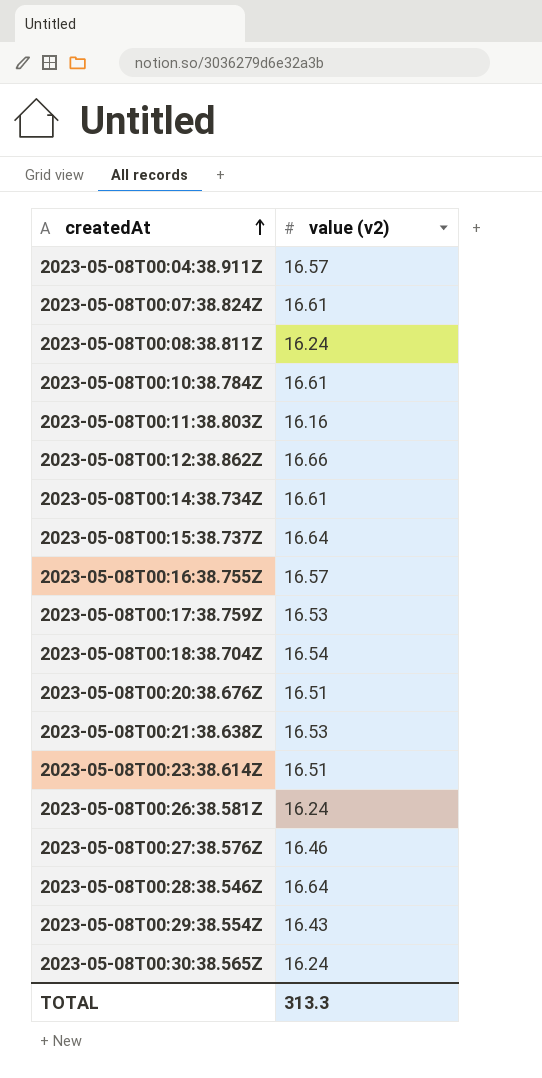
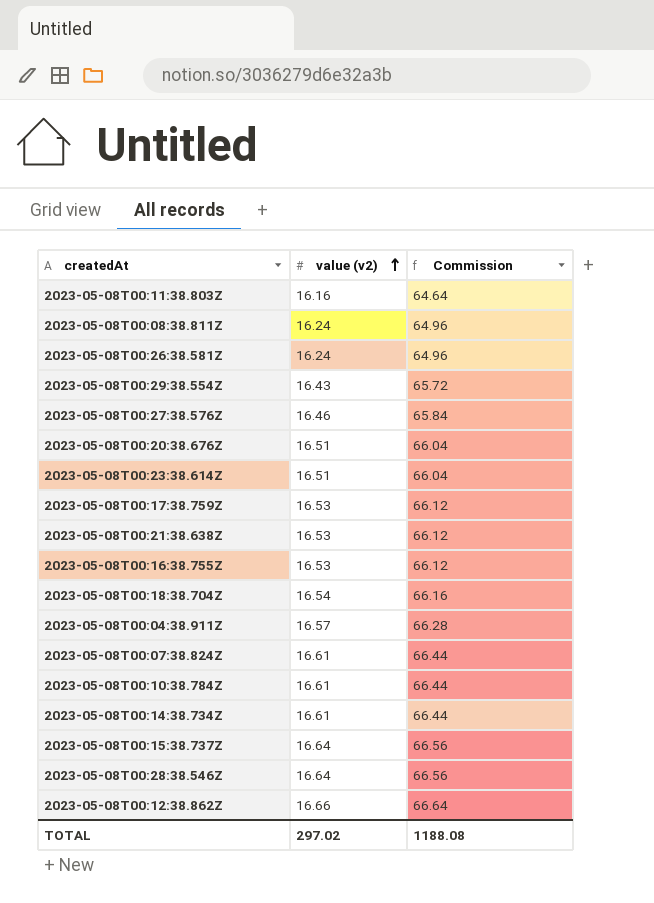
row order: createdAt ascending -> value (v2) ascending
column Commission | formula: none -> [value (v2)] * 4
row 2023-05-08T00:30:38.565Z: 16.24 -> none
2023-05-08T00:16:38.755Z | value (v2): 16.57 -> 16.53
TOTAL | value (v2): 313.3 -> 297.02

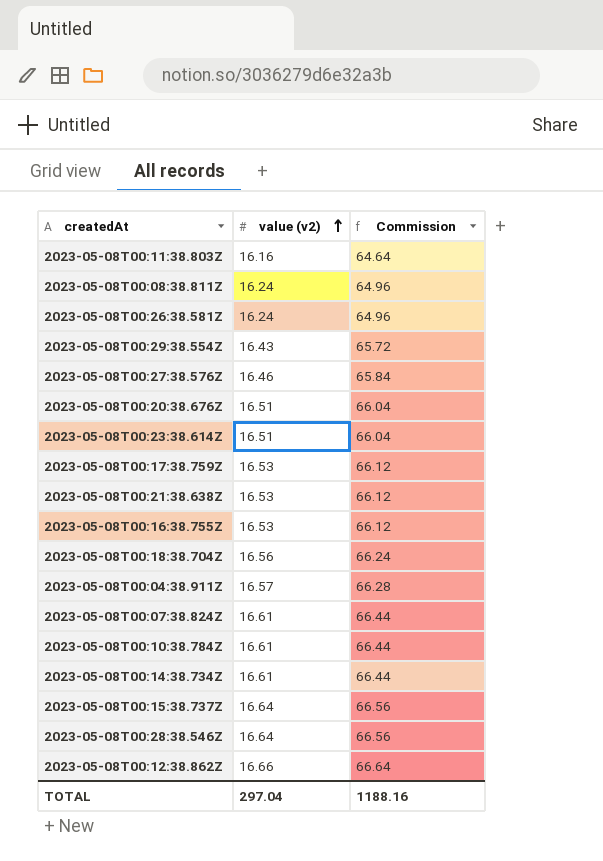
2023-05-08T00:18:38.704Z | value (v2): 16.54 -> 16.56
2023-05-08T00:18:38.704Z | Commission: 66.16 -> 66.24
TOTAL | value (v2): 297.02 -> 297.04
TOTAL | Commission: 1188.08 -> 1188.16

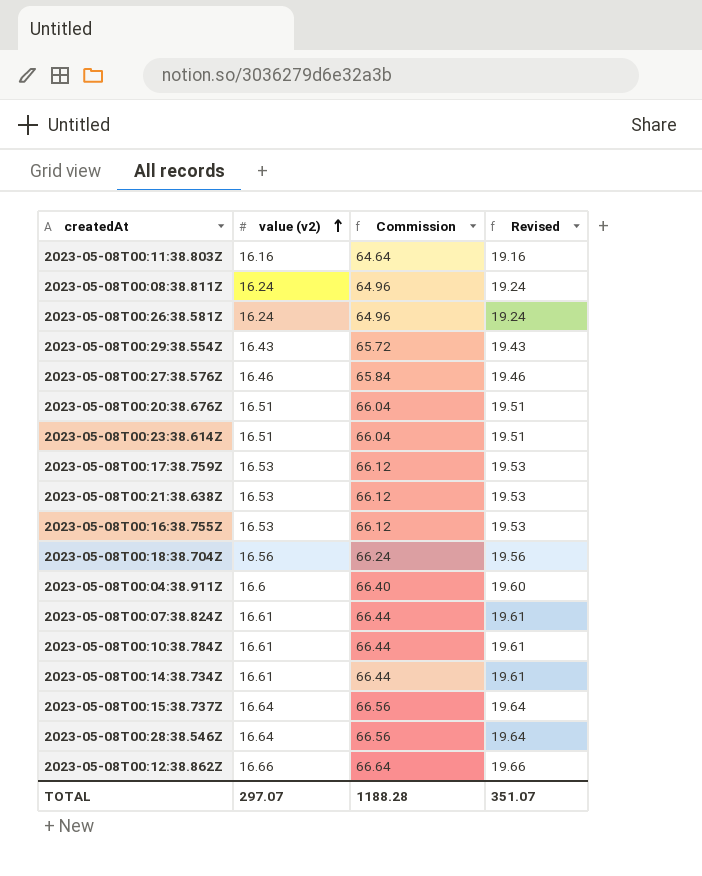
column Revised | formula: none -> [value (v2)] + 3
2023-05-08T00:04:38.911Z | value (v2): 16.57 -> 16.6
2023-05-08T00:04:38.911Z | Commission: 66.28 -> 66.40
TOTAL | value (v2): 297.04 -> 297.07
TOTAL | Commission: 1188.16 -> 1188.28

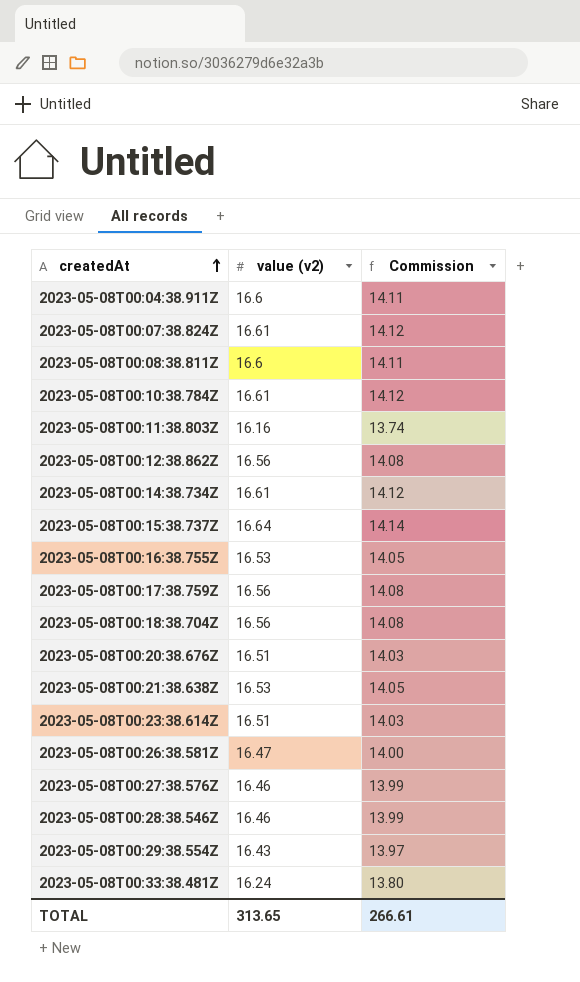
row order: value (v2) ascending -> createdAt ascending
column Revised | formula: [value (v2)] + 3 -> none
column Commission | formula: [value (v2)] * 4 -> [value (v2)] * 0.85
2023-05-08T00:08:38.811Z | value (v2): 16.24 -> 16.6
2023-05-08T00:12:38.862Z | value (v2): 16.66 -> 16.56
2023-05-08T00:17:38.759Z | value (v2): 16.53 -> 16.56
2023-05-08T00:26:38.581Z | value (v2): 16.24 -> 16.47
2023-05-08T00:28:38.546Z | value (v2): 16.64 -> 16.46
row 2023-05-08T00:33:38.481Z: none -> 16.24 | 13.80
TOTAL | value (v2): 297.07 -> 313.65
TOTAL | Commission: 1188.28 -> 266.61

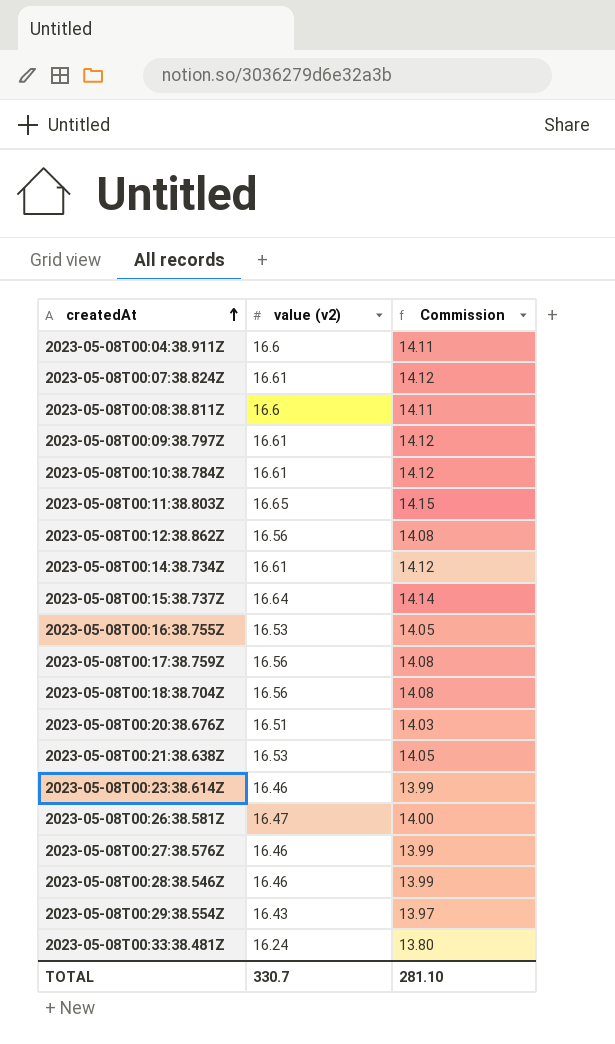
row 2023-05-08T00:09:38.797Z: none -> 16.61 | 14.12
2023-05-08T00:11:38.803Z | value (v2): 16.16 -> 16.65
2023-05-08T00:11:38.803Z | Commission: 13.74 -> 14.15
2023-05-08T00:23:38.614Z | value (v2): 16.51 -> 16.46
2023-05-08T00:23:38.614Z | Commission: 14.03 -> 13.99
TOTAL | value (v2): 313.65 -> 330.7
TOTAL | Commission: 266.61 -> 281.10

